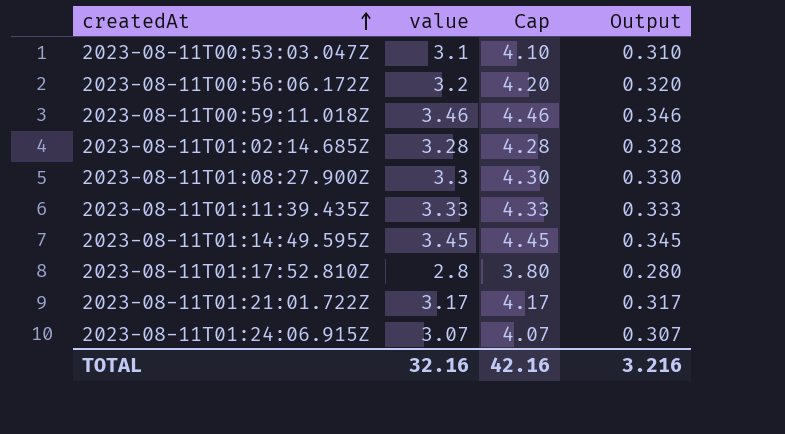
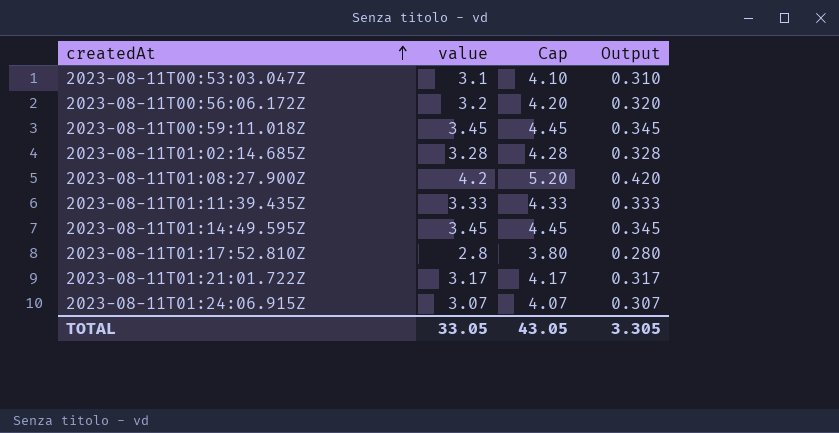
2023-08-11T00:59:11.018Z | value: 3.46 -> 3.45
2023-08-11T00:59:11.018Z | Cap: 4.46 -> 4.45
2023-08-11T00:59:11.018Z | Output: 0.346 -> 0.345
2023-08-11T01:08:27.900Z | value: 3.3 -> 4.2
2023-08-11T01:08:27.900Z | Cap: 4.30 -> 5.20
2023-08-11T01:08:27.900Z | Output: 0.330 -> 0.420
TOTAL | value: 32.16 -> 33.05
TOTAL | Cap: 42.16 -> 43.05
TOTAL | Output: 3.216 -> 3.305

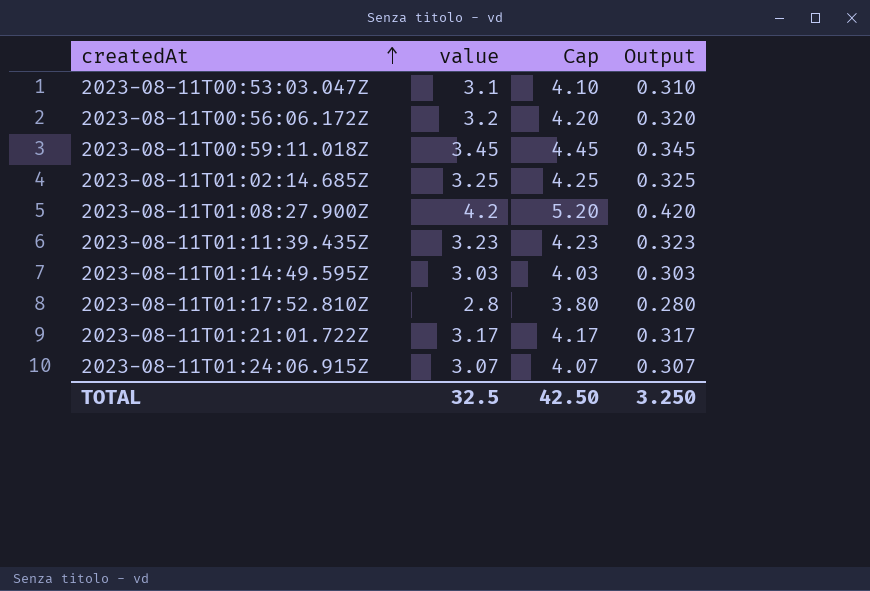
2023-08-11T01:02:14.685Z | value: 3.28 -> 3.25
2023-08-11T01:02:14.685Z | Cap: 4.28 -> 4.25
2023-08-11T01:02:14.685Z | Output: 0.328 -> 0.325
2023-08-11T01:11:39.435Z | value: 3.33 -> 3.23
2023-08-11T01:11:39.435Z | Cap: 4.33 -> 4.23
2023-08-11T01:11:39.435Z | Output: 0.333 -> 0.323
2023-08-11T01:14:49.595Z | value: 3.45 -> 3.03
2023-08-11T01:14:49.595Z | Cap: 4.45 -> 4.03
2023-08-11T01:14:49.595Z | Output: 0.345 -> 0.303
TOTAL | value: 33.05 -> 32.5
TOTAL | Cap: 43.05 -> 42.50
TOTAL | Output: 3.305 -> 3.250

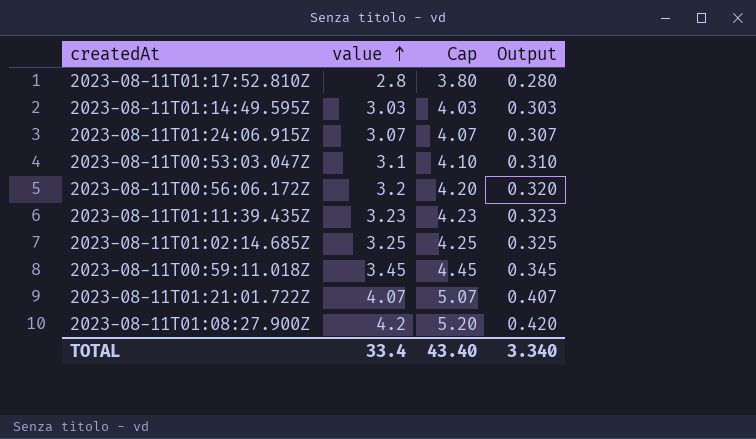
row order: createdAt ascending -> value ascending
2023-08-11T01:21:01.722Z | value: 3.17 -> 4.07
2023-08-11T01:21:01.722Z | Cap: 4.17 -> 5.07
2023-08-11T01:21:01.722Z | Output: 0.317 -> 0.407
TOTAL | value: 32.5 -> 33.4
TOTAL | Cap: 42.50 -> 43.40
TOTAL | Output: 3.250 -> 3.340

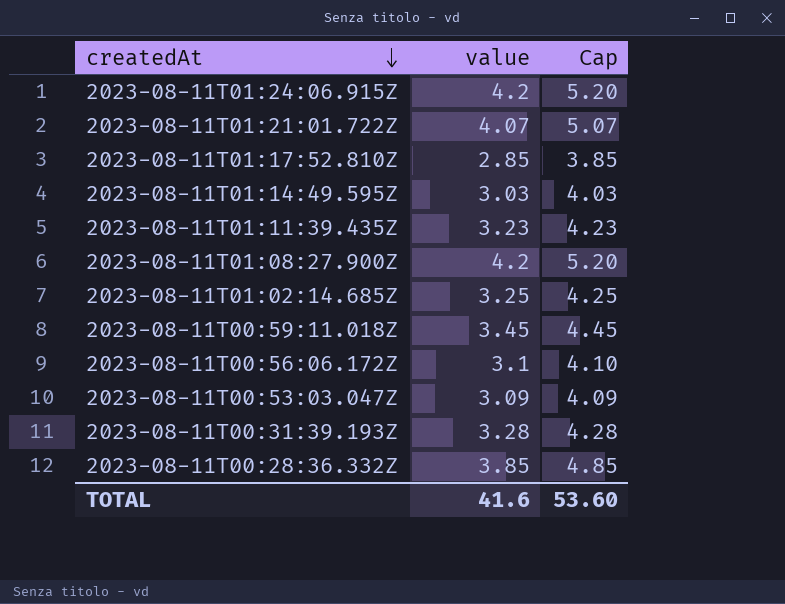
row order: value ascending -> createdAt descending
column Output | formula: [value] * 0.1 -> none
2023-08-11T01:24:06.915Z | value: 3.07 -> 4.2
2023-08-11T01:24:06.915Z | Cap: 4.07 -> 5.20
2023-08-11T01:17:52.810Z | value: 2.8 -> 2.85
2023-08-11T01:17:52.810Z | Cap: 3.80 -> 3.85
2023-08-11T00:56:06.172Z | value: 3.2 -> 3.1
2023-08-11T00:56:06.172Z | Cap: 4.20 -> 4.10
2023-08-11T00:53:03.047Z | value: 3.1 -> 3.09
2023-08-11T00:53:03.047Z | Cap: 4.10 -> 4.09
row 2023-08-11T00:31:39.193Z: none -> 3.28 | 4.28
row 2023-08-11T00:28:36.332Z: none -> 3.85 | 4.85
TOTAL | value: 33.4 -> 41.6
TOTAL | Cap: 43.40 -> 53.60

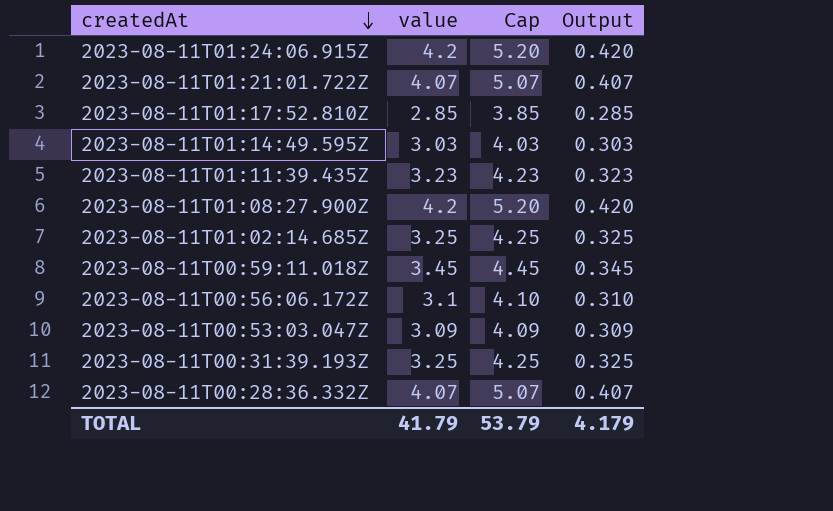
column Output | formula: none -> [value] * 0.1
2023-08-11T00:31:39.193Z | value: 3.28 -> 3.25
2023-08-11T00:31:39.193Z | Cap: 4.28 -> 4.25
2023-08-11T00:28:36.332Z | value: 3.85 -> 4.07
2023-08-11T00:28:36.332Z | Cap: 4.85 -> 5.07
TOTAL | value: 41.6 -> 41.79
TOTAL | Cap: 53.60 -> 53.79

